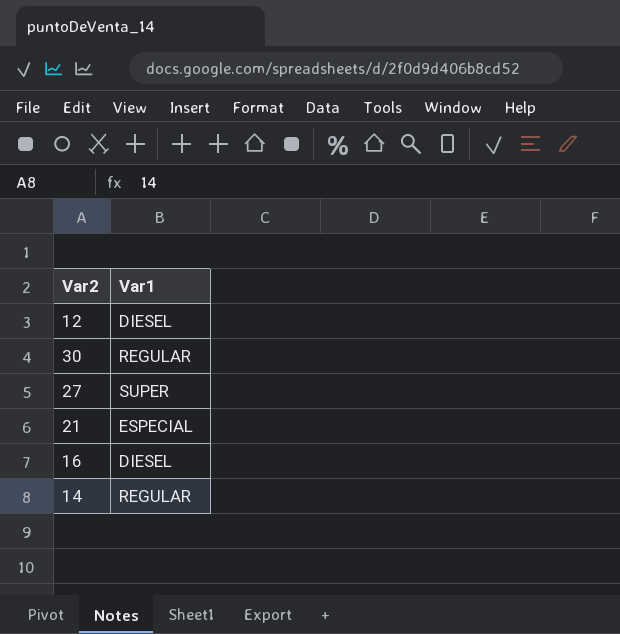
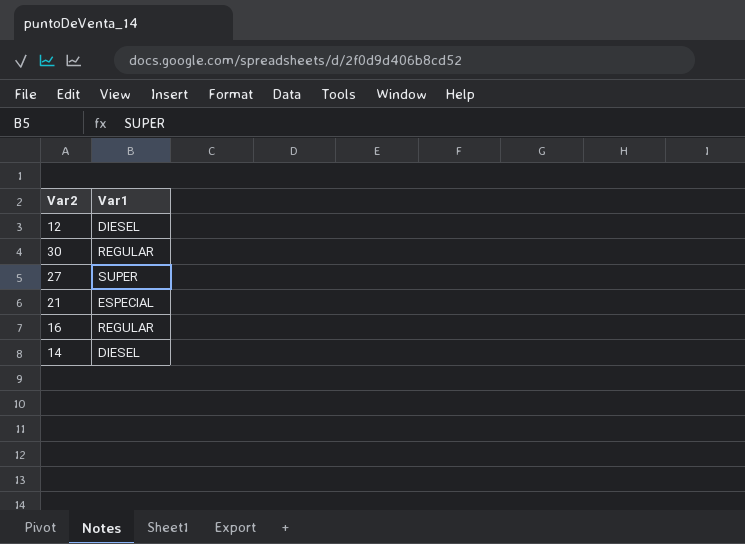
16 | Var1: DIESEL -> REGULAR
14 | Var1: REGULAR -> DIESEL

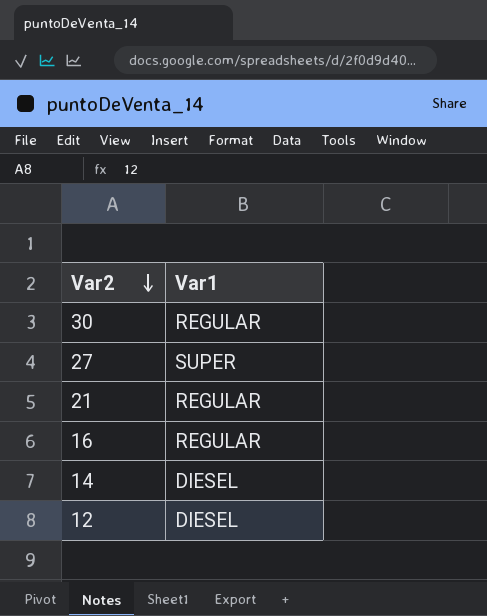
row order: none -> Var2 descending
21 | Var1: ESPECIAL -> REGULAR

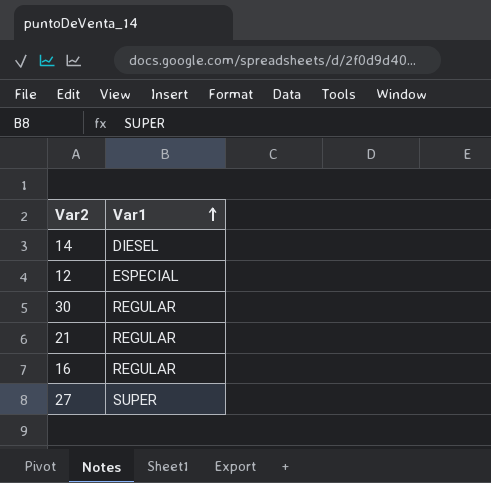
row order: Var2 descending -> Var1 ascending
12 | Var1: DIESEL -> ESPECIAL

